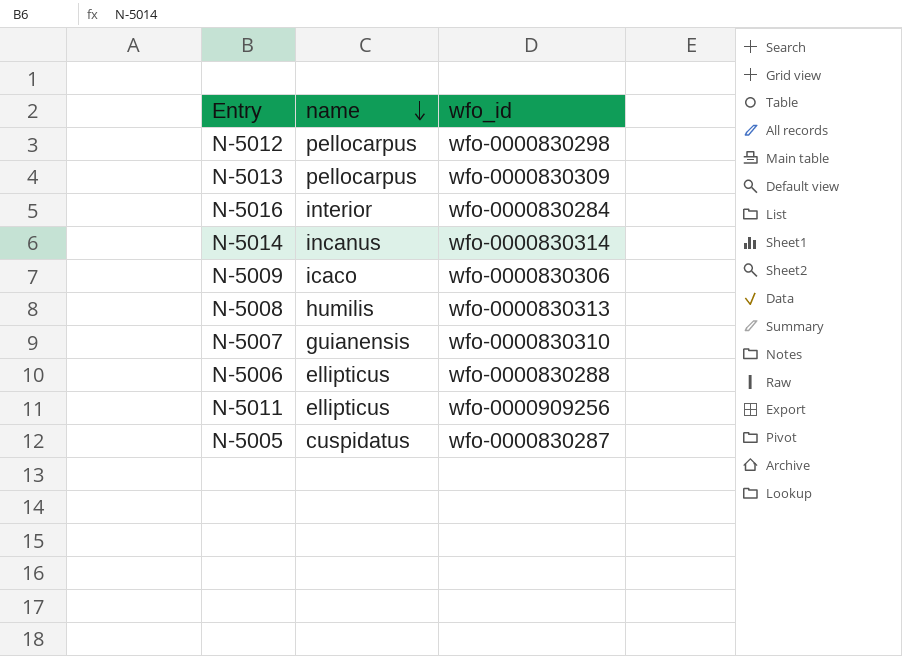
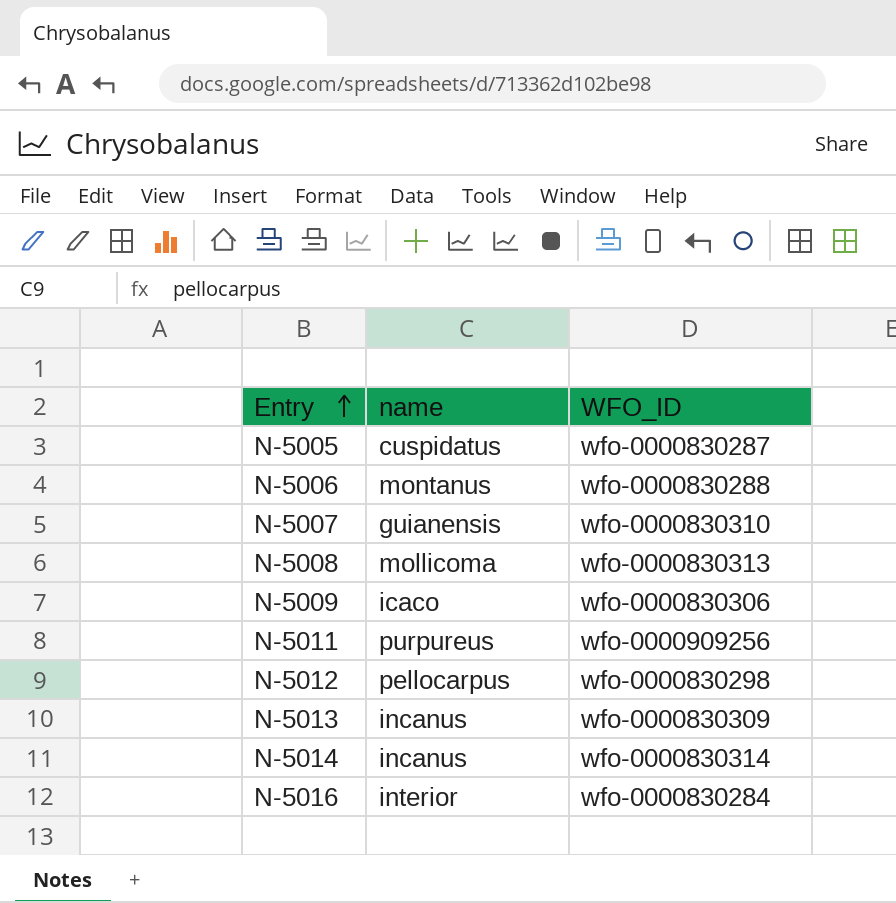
row order: name descending -> Entry ascending
column name: wfo_id -> WFO_ID
N-5006 | name: ellipticus -> montanus
N-5008 | name: humilis -> mollicoma
N-5011 | name: ellipticus -> purpureus
N-5013 | name: pellocarpus -> incanus

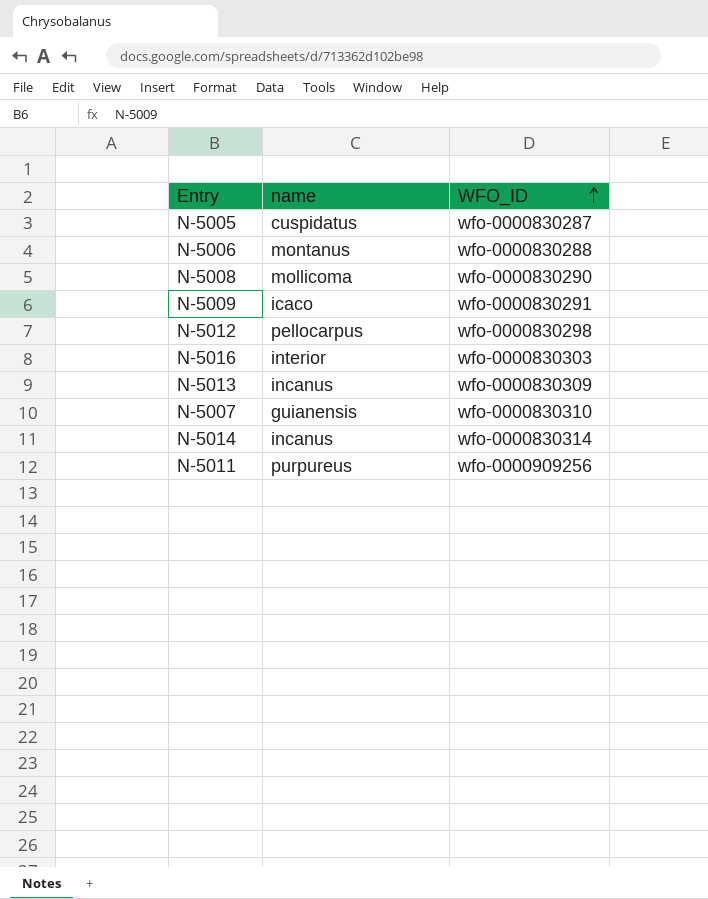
row order: Entry ascending -> WFO_ID ascending
N-5008 | WFO_ID: wfo-0000830313 -> wfo-0000830290
N-5009 | WFO_ID: wfo-0000830306 -> wfo-0000830291
N-5016 | WFO_ID: wfo-0000830284 -> wfo-0000830303

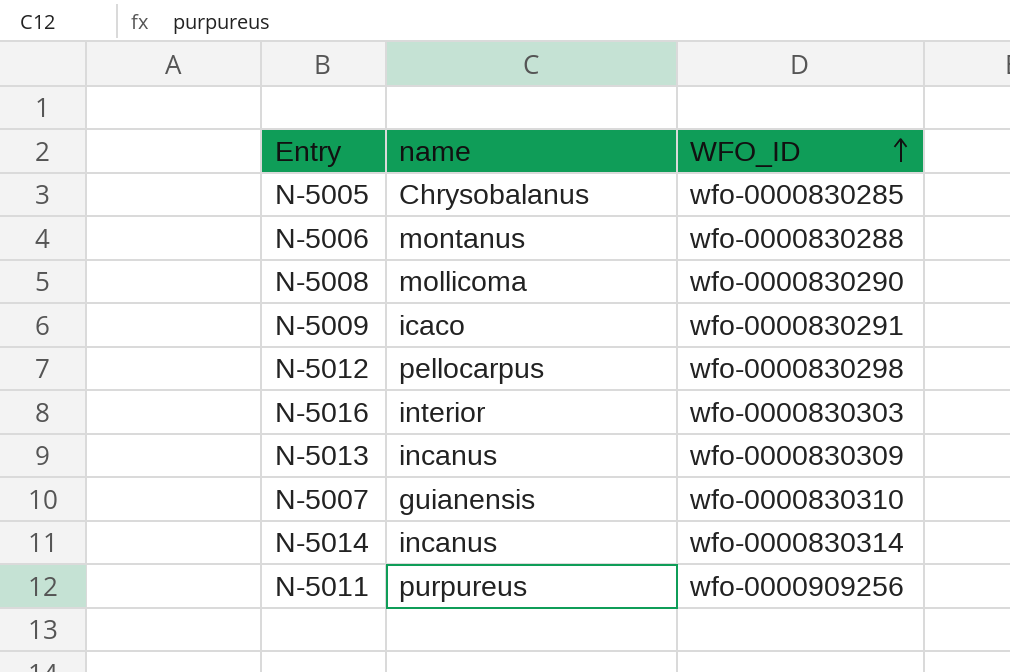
N-5005 | name: cuspidatus -> Chrysobalanus
N-5005 | WFO_ID: wfo-0000830287 -> wfo-0000830285

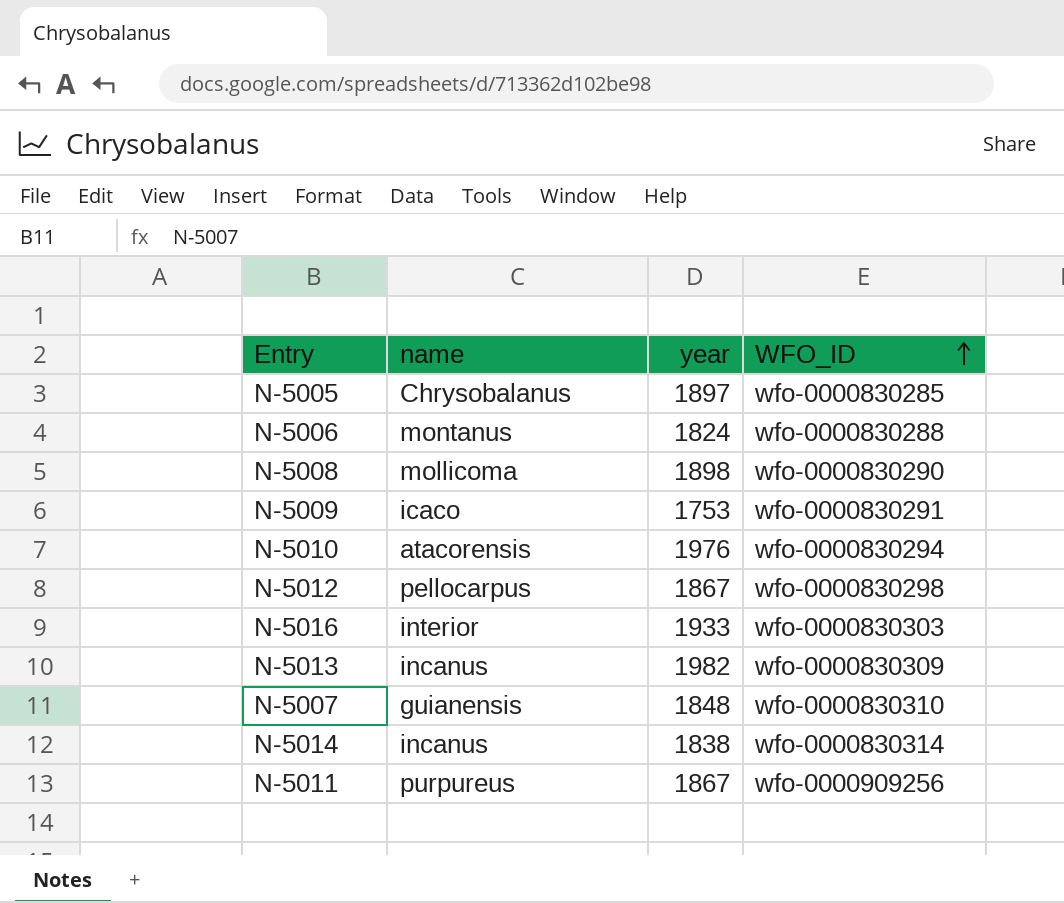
column year | position: none -> 3
row N-5010: none -> atacorensis | 1976 | wfo-0000830294

